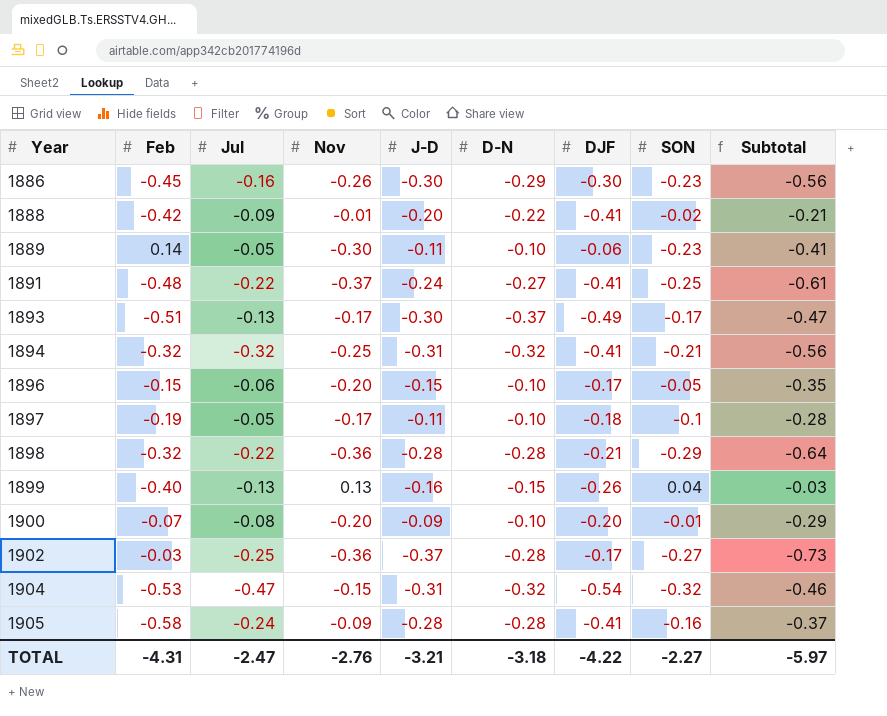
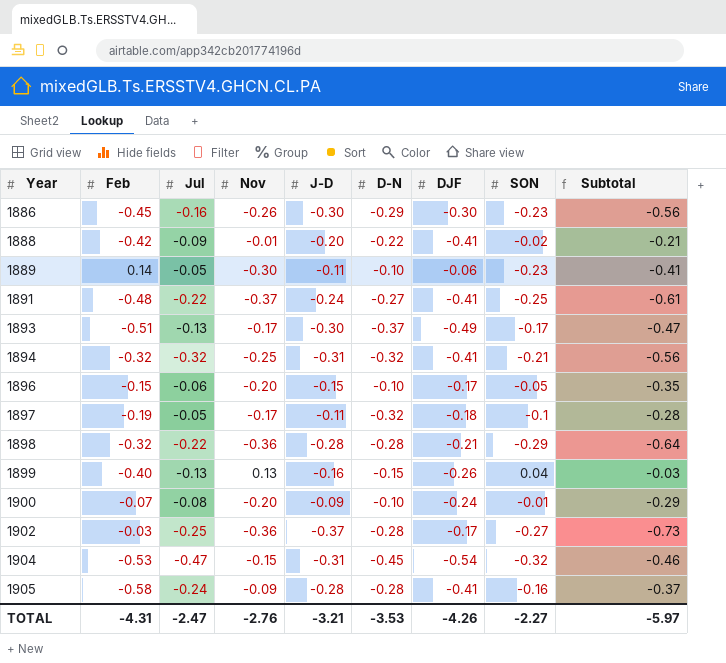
1897 | D-N: -0.10 -> -0.32
1900 | DJF: -0.20 -> -0.24
1904 | D-N: -0.32 -> -0.45
TOTAL | D-N: -3.18 -> -3.53
TOTAL | DJF: -4.22 -> -4.26

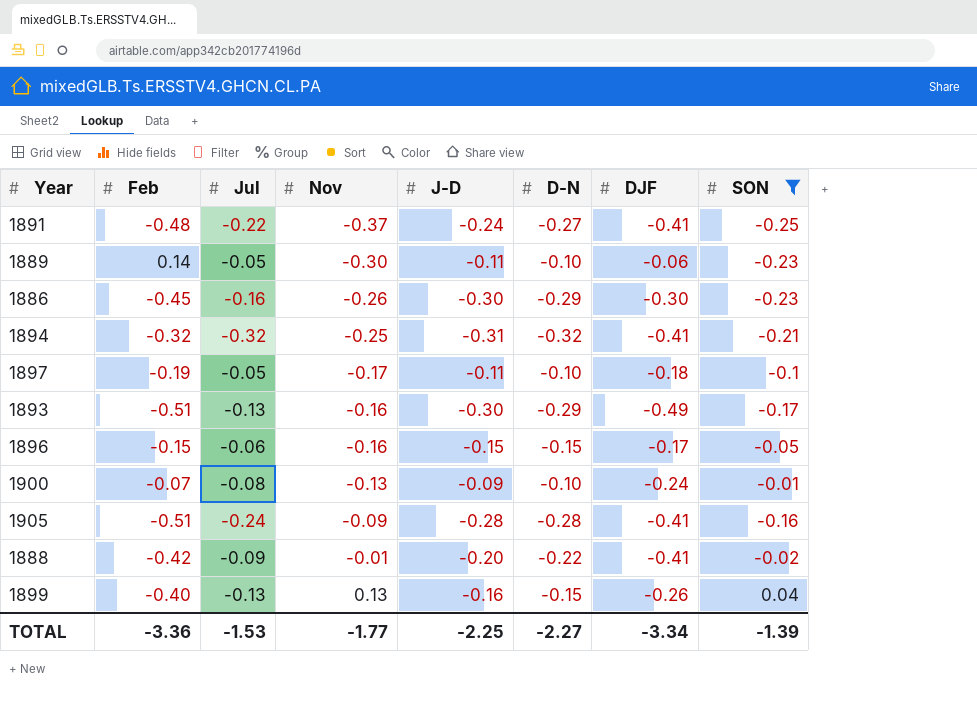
filter: none -> SON >= -0.25
row order: Year ascending -> Nov ascending
column Subtotal | formula: [Nov] + [J-D] -> none
1897 | D-N: -0.32 -> -0.10
1893 | Nov: -0.17 -> -0.16
1893 | D-N: -0.37 -> -0.29
1896 | Nov: -0.20 -> -0.16
1896 | D-N: -0.10 -> -0.15
1900 | Nov: -0.20 -> -0.13
1905 | Feb: -0.58 -> -0.51
TOTAL | Feb: -4.31 -> -3.36
TOTAL | Jul: -2.47 -> -1.53
TOTAL | Nov: -2.76 -> -1.77
TOTAL | J-D: -3.21 -> -2.25
TOTAL | D-N: -3.53 -> -2.27
TOTAL | DJF: -4.26 -> -3.34
TOTAL | SON: -2.27 -> -1.39

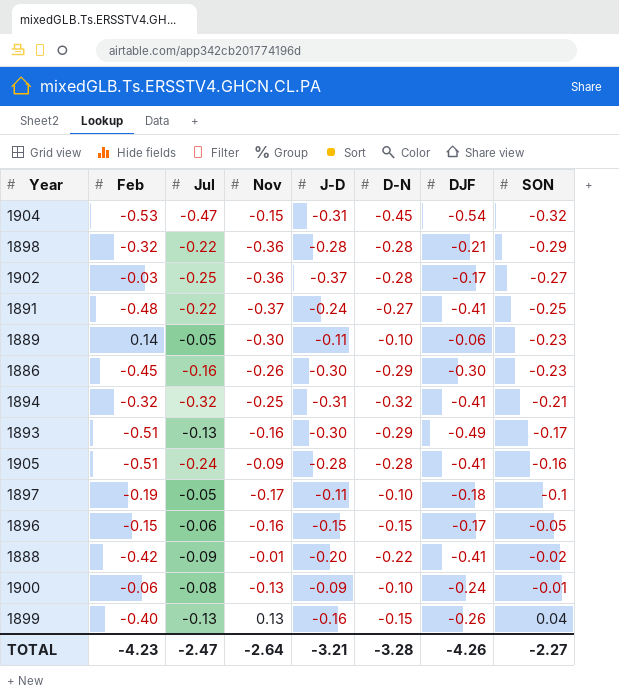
filter: SON >= -0.25 -> none
row order: Nov ascending -> SON ascending
1900 | Feb: -0.07 -> -0.06
TOTAL | Feb: -3.36 -> -4.23
TOTAL | Jul: -1.53 -> -2.47
TOTAL | Nov: -1.77 -> -2.64
TOTAL | J-D: -2.25 -> -3.21
TOTAL | D-N: -2.27 -> -3.28
TOTAL | DJF: -3.34 -> -4.26
TOTAL | SON: -1.39 -> -2.27

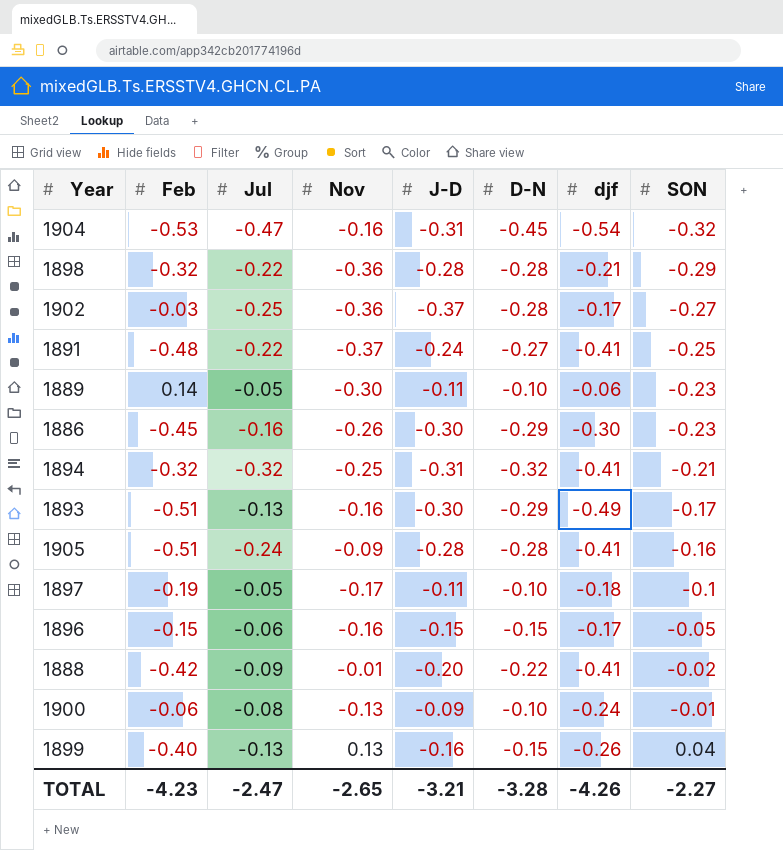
column name: DJF -> djf
1904 | Nov: -0.15 -> -0.16
TOTAL | Nov: -2.64 -> -2.65

